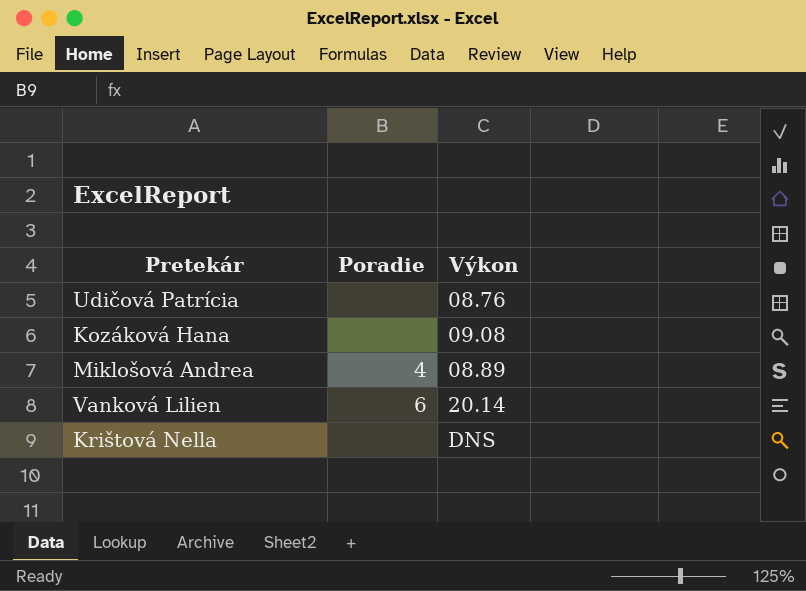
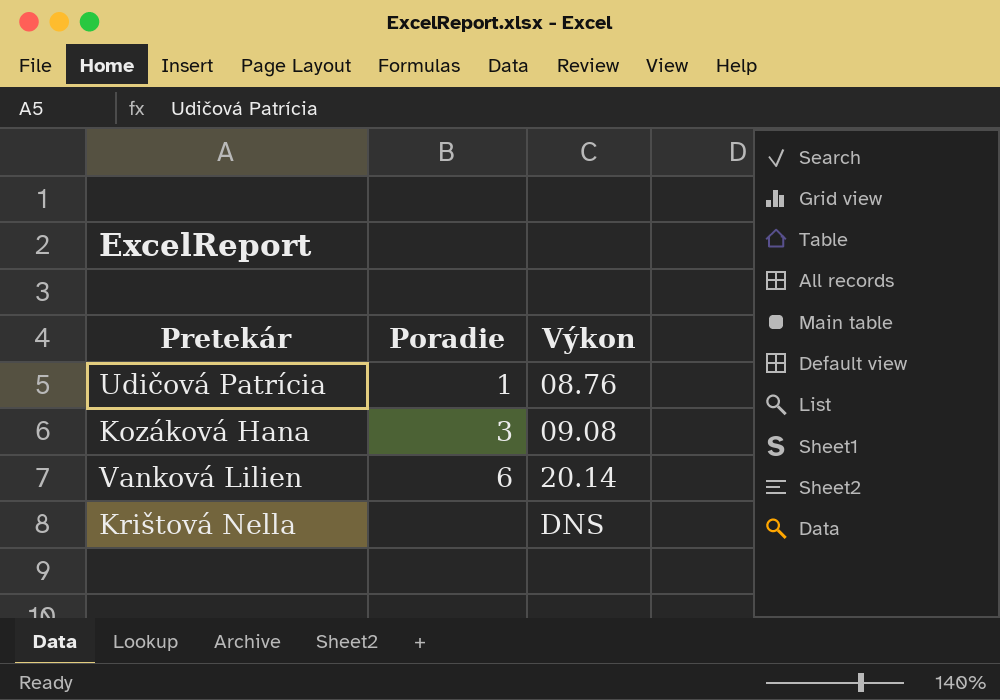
row Miklošová Andrea: 4 | 08.89 -> none
Udičová Patrícia | Poradie: none -> 1
Kozáková Hana | Poradie: none -> 3

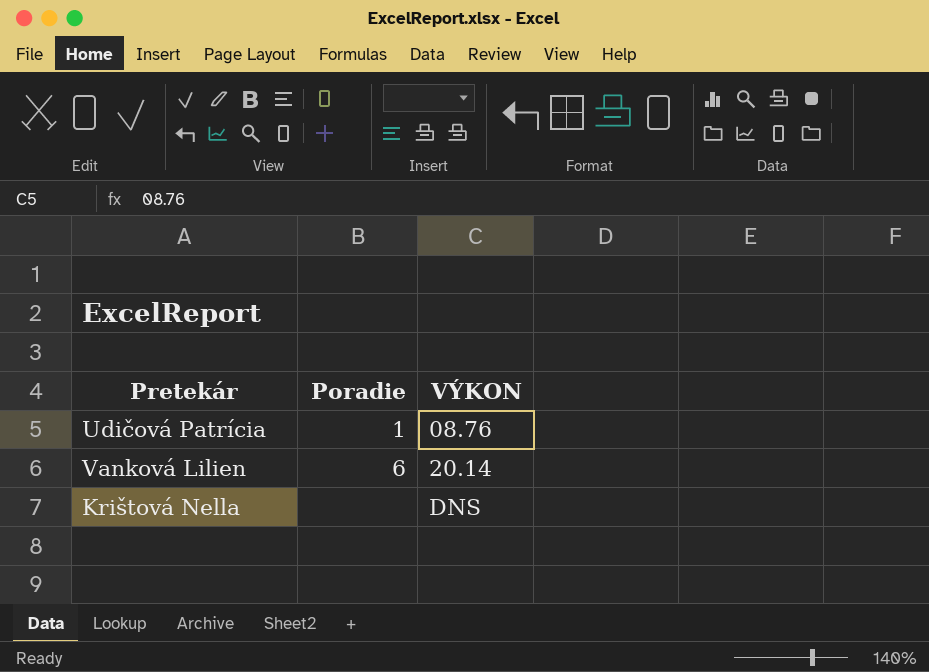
column name: Výkon -> VÝKON
row Kozáková Hana: 3 | 09.08 -> none

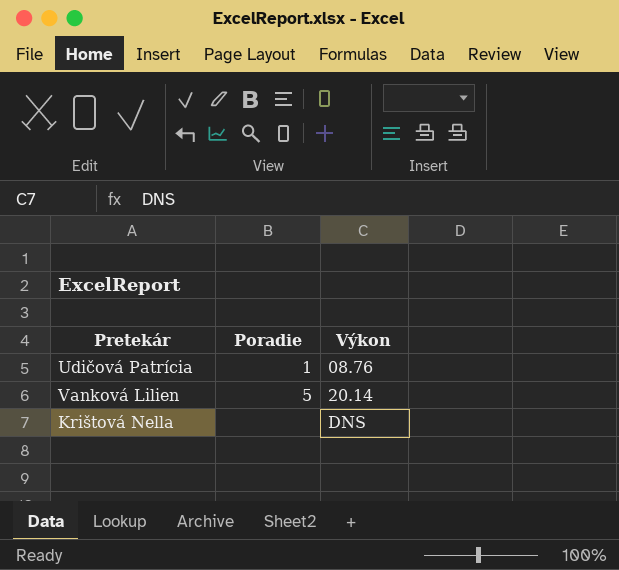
column name: VÝKON -> Výkon
Vanková Lilien | Poradie: 6 -> 5

